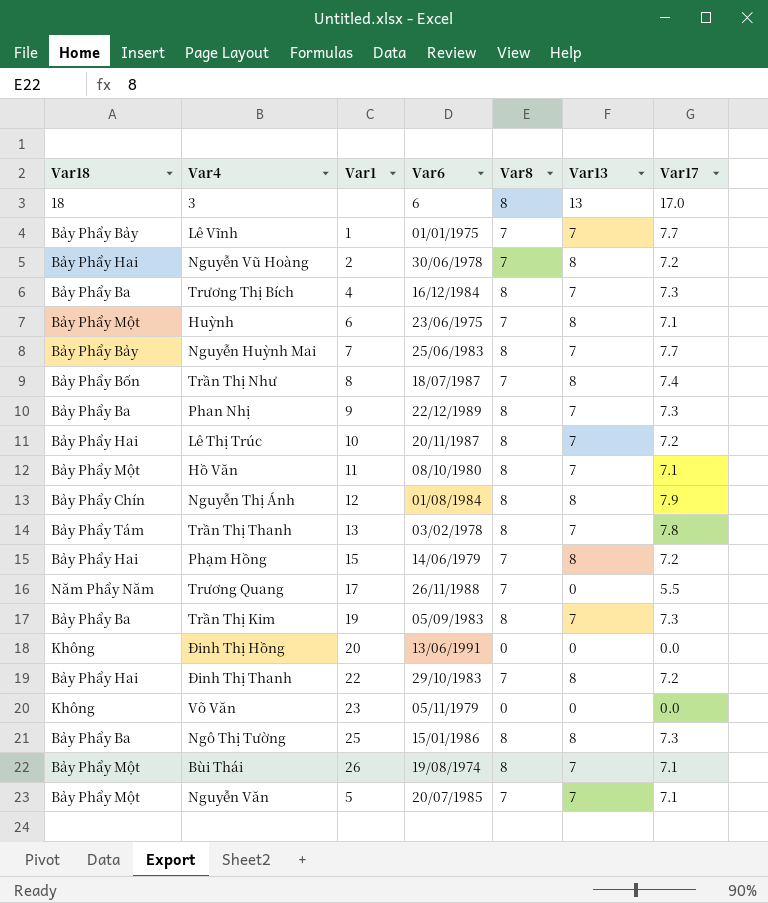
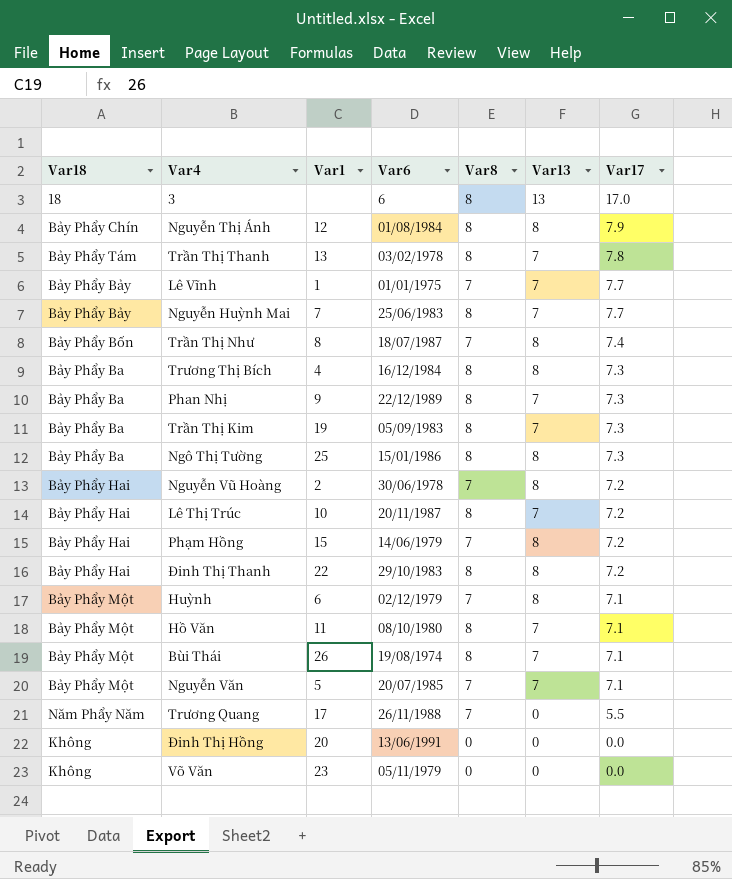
row order: none -> Var17 descending
Trương Thị Bích | Var13: 7 -> 8
Đinh Thị Thanh | Var8: 7 -> 8
Huỳnh | Var6: 23/06/1975 -> 02/12/1979

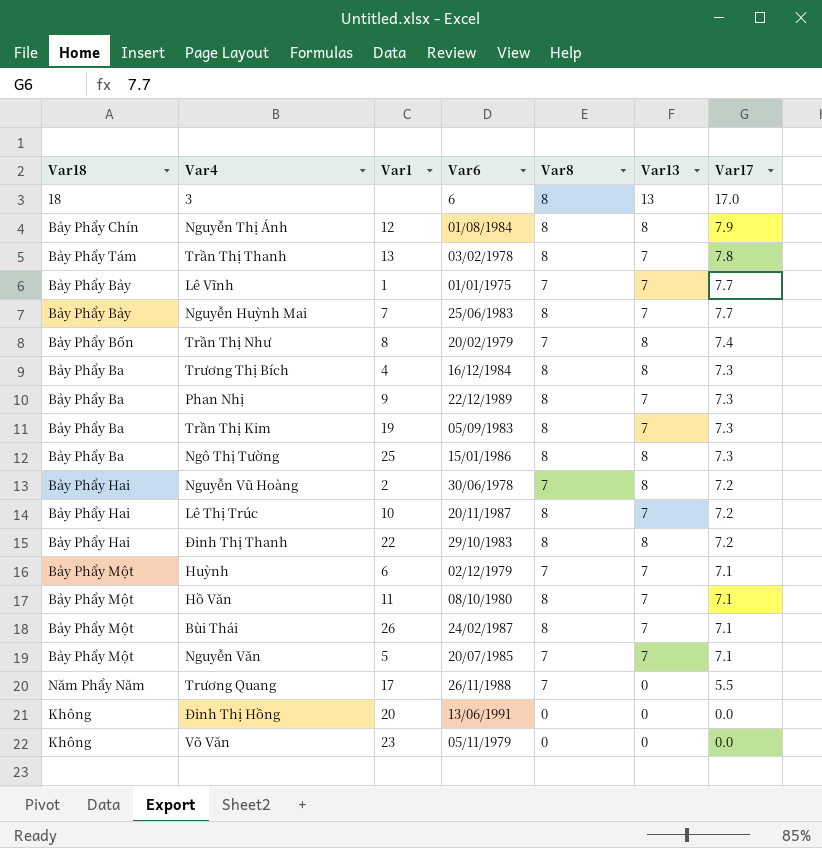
row Phạm Hồng: Bảy Phẩy Hai | 15 | 14/06/1979 | 7 | 8 | 7.2 -> none
Trần Thị Như | Var6: 18/07/1987 -> 20/02/1979
Huỳnh | Var13: 8 -> 7
Bùi Thái | Var6: 19/08/1974 -> 24/02/1987

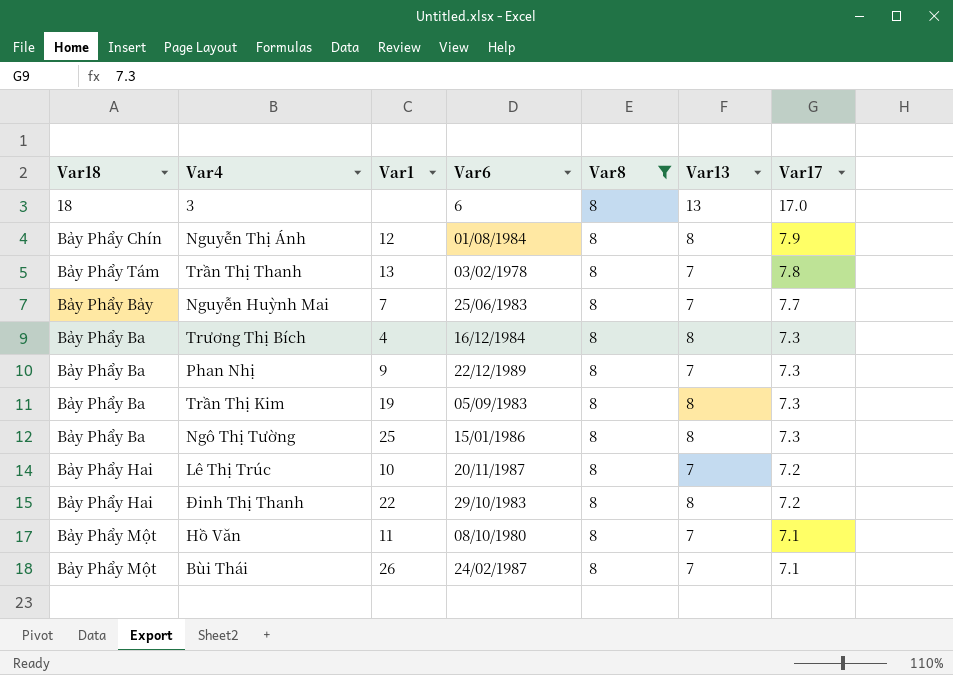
filter: none -> Var8 = 8
Trần Thị Kim | Var13: 7 -> 8

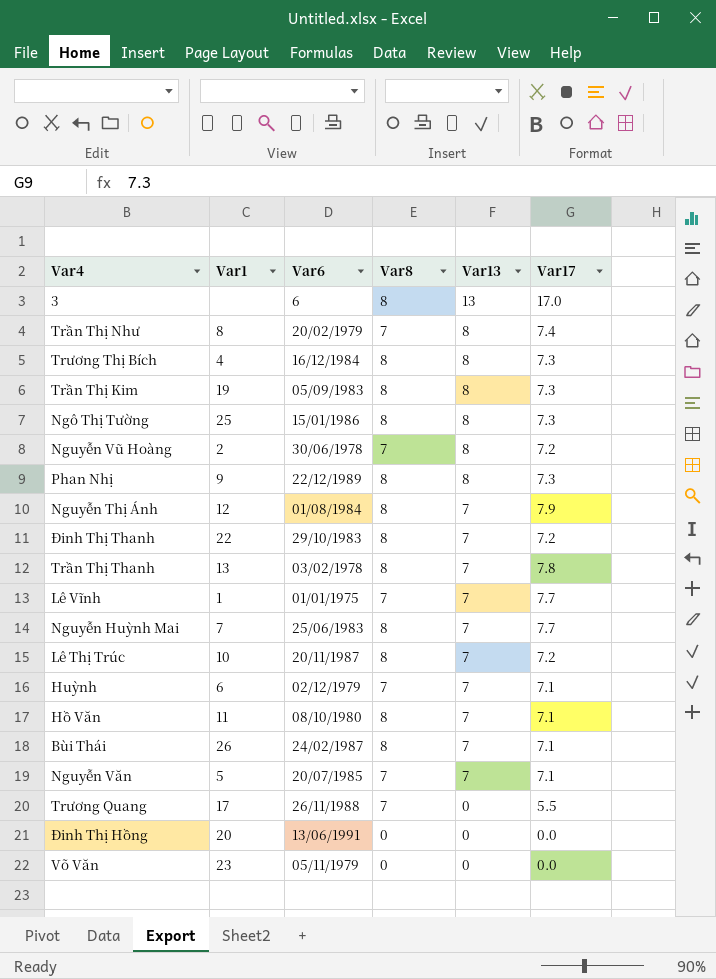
filter: Var8 = 8 -> none
row order: Var17 descending -> Var13 descending
column Var18 | position: 1 -> none
Phan Nhị | Var13: 7 -> 8
Nguyễn Thị Ánh | Var13: 8 -> 7
Đinh Thị Thanh | Var13: 8 -> 7

